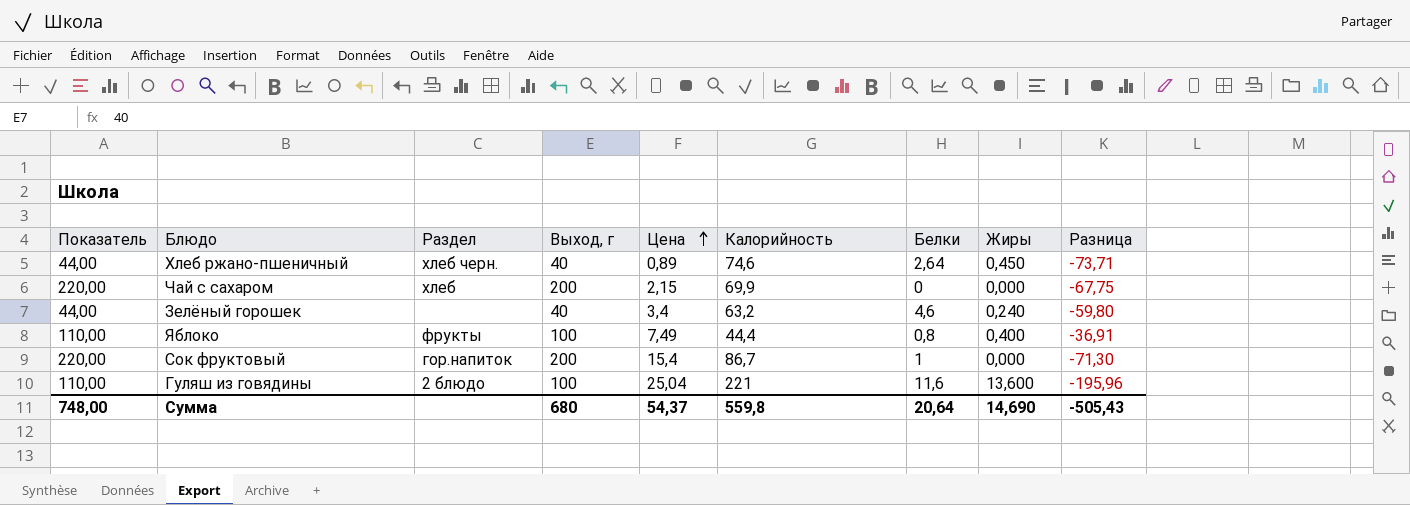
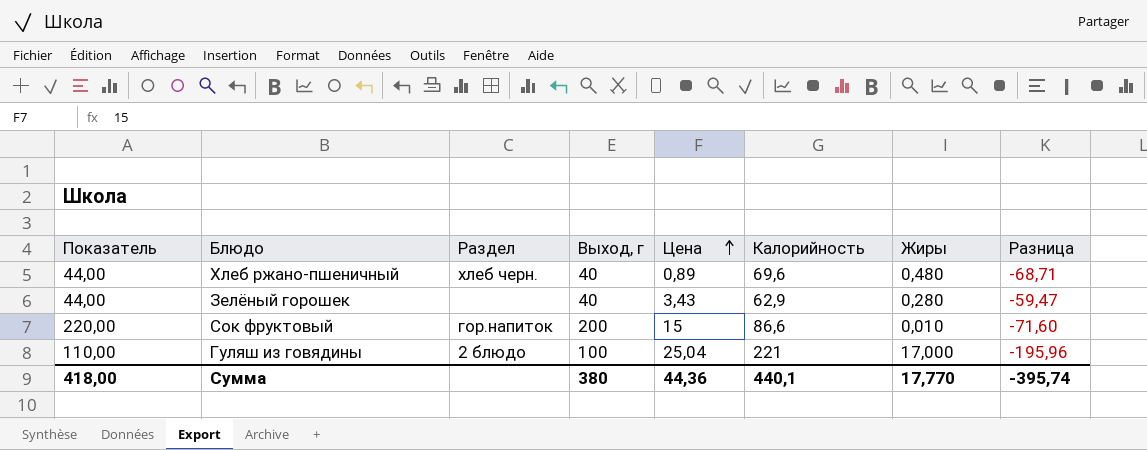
column Белки | position: 7 -> none
row Чай с сахаром: 220,00 | хлеб | 200 | 2,15 | 69,9 | 0 | 0,000 | -67,75 -> none
row Яблоко: 110,00 | фрукты | 100 | 7,49 | 44,4 | 0,8 | 0,400 | -36,91 -> none
Хлеб ржано-пшеничный | Калорийность: 74,6 -> 69,6
Хлеб ржано-пшеничный | Жиры: 0,450 -> 0,480
Хлеб ржано-пшеничный | Разница: -73,71 -> -68,71
Зелёный горошек | Цена: 3,4 -> 3,43
Зелёный горошек | Калорийность: 63,2 -> 62,9
Зелёный горошек | Жиры: 0,240 -> 0,280
Зелёный горошек | Разница: -59,80 -> -59,47
Сок фруктовый | Цена: 15,4 -> 15
Сок фруктовый | Калорийность: 86,7 -> 86,6
Сок фруктовый | Жиры: 0,000 -> 0,010
Сок фруктовый | Разница: -71,30 -> -71,60
Гуляш из говядины | Жиры: 13,600 -> 17,000
Сумма | Показатель: 748,00 -> 418,00
Сумма | Выход, г: 680 -> 380
Сумма | Цена: 54,37 -> 44,36
Сумма | Калорийность: 559,8 -> 440,1
Сумма | Жиры: 14,690 -> 17,770
Сумма | Разница: -505,43 -> -395,74

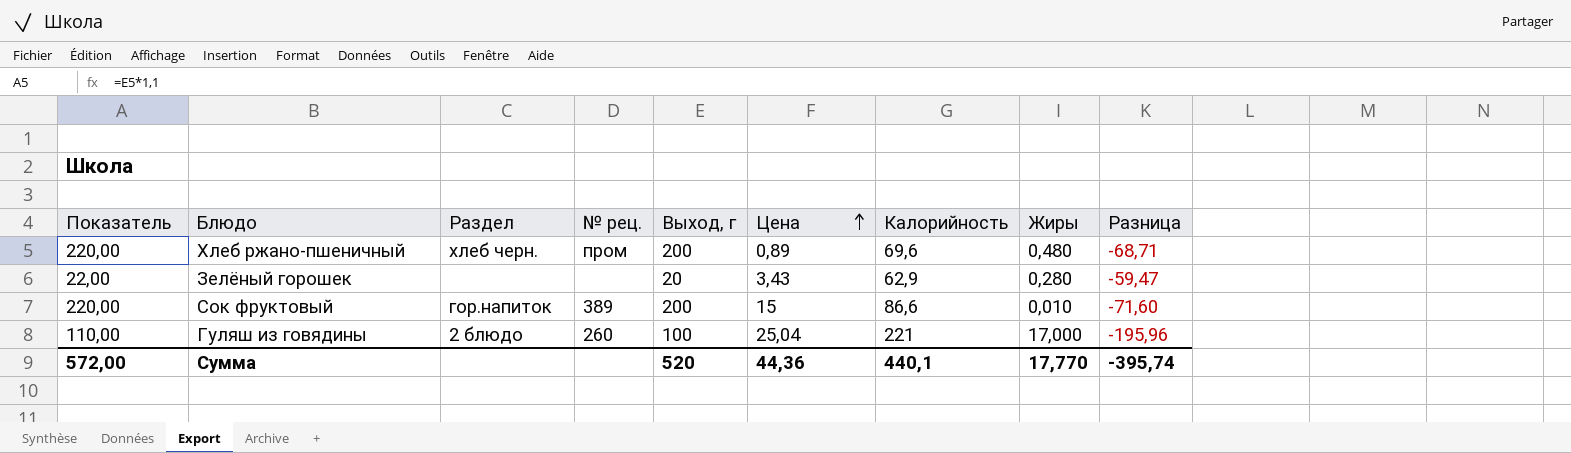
column № рец. | position: none -> 4
Хлеб ржано-пшеничный | Показатель: 44,00 -> 220,00
Хлеб ржано-пшеничный | Выход, г: 40 -> 200
Зелёный горошек | Показатель: 44,00 -> 22,00
Зелёный горошек | Выход, г: 40 -> 20
Сумма | Показатель: 418,00 -> 572,00
Сумма | Выход, г: 380 -> 520

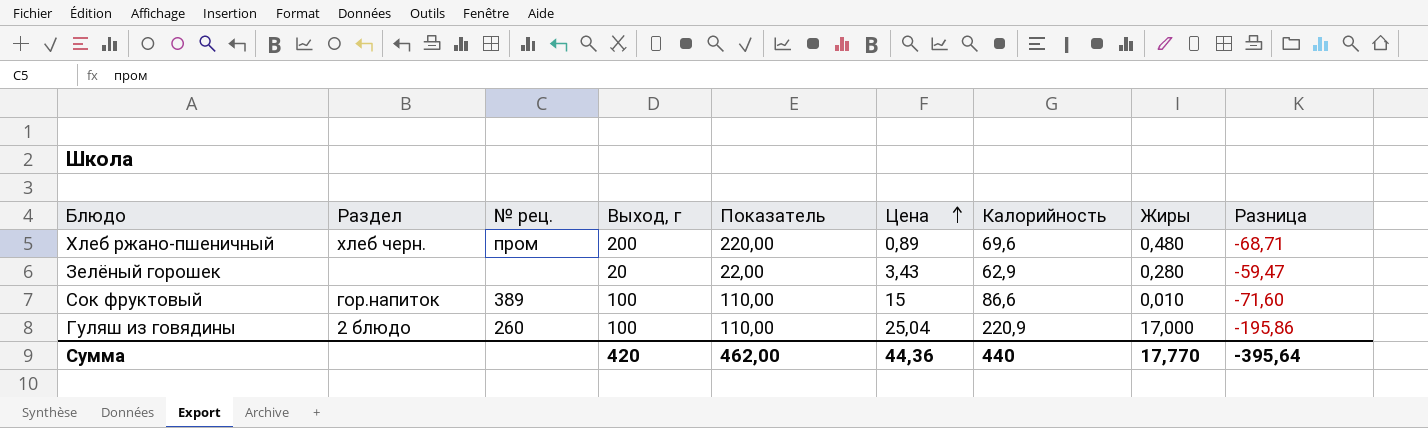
column Показатель | position: 1 -> 5
Сок фруктовый | Выход, г: 200 -> 100
Сок фруктовый | Показатель: 220,00 -> 110,00
Гуляш из говядины | Калорийность: 221 -> 220,9
Гуляш из говядины | Разница: -195,96 -> -195,86
Сумма | Выход, г: 520 -> 420
Сумма | Показатель: 572,00 -> 462,00
Сумма | Калорийность: 440,1 -> 440
Сумма | Разница: -395,74 -> -395,64

